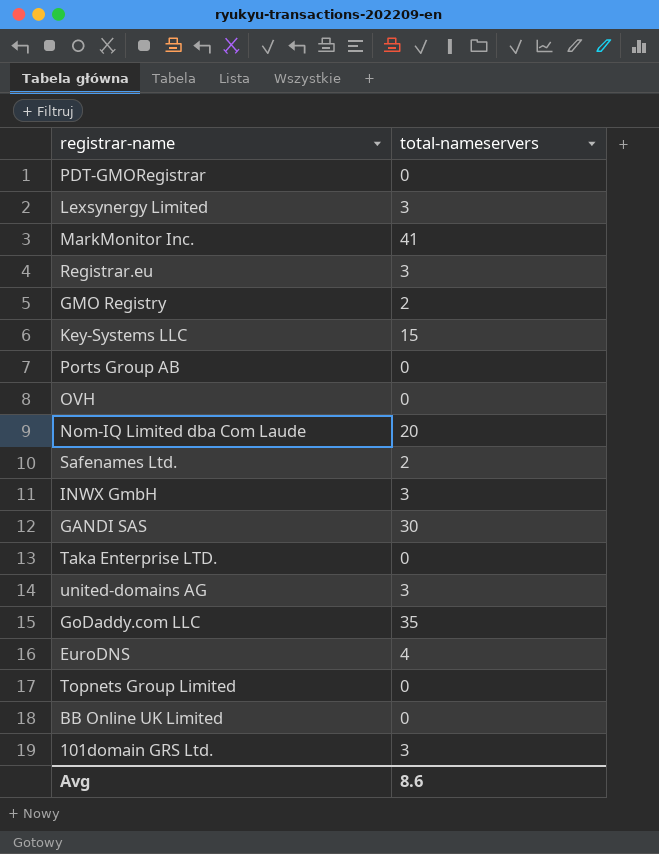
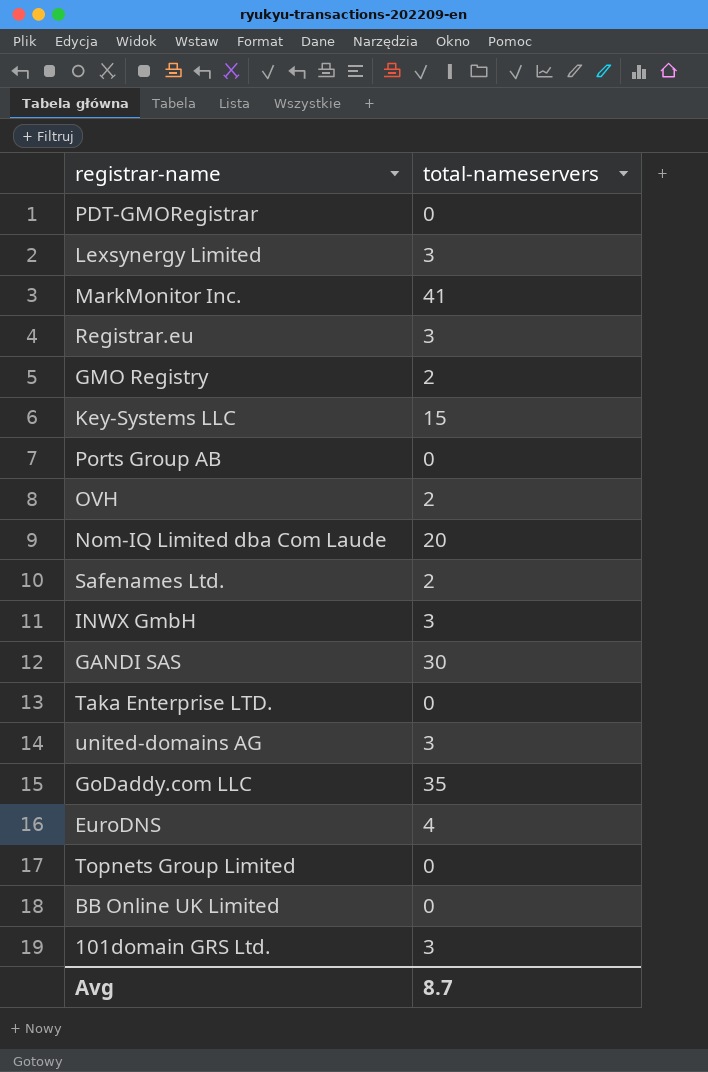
OVH | total-nameservers: 0 -> 2
Avg | total-nameservers: 8.6 -> 8.7

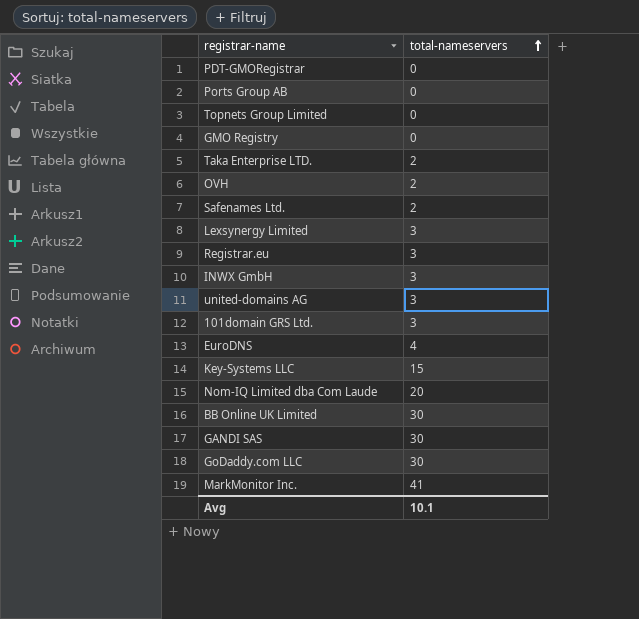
row order: none -> total-nameservers ascending
GMO Registry | total-nameservers: 2 -> 0
Taka Enterprise LTD. | total-nameservers: 0 -> 2
BB Online UK Limited | total-nameservers: 0 -> 30
GoDaddy.com LLC | total-nameservers: 35 -> 30
Avg | total-nameservers: 8.7 -> 10.1

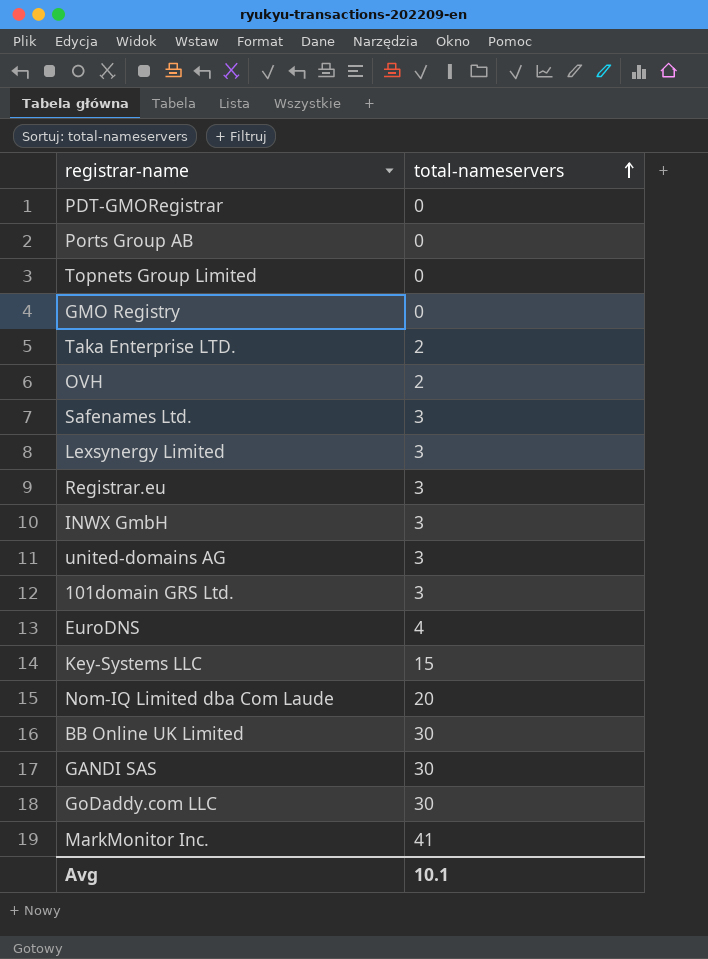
Safenames Ltd. | total-nameservers: 2 -> 3

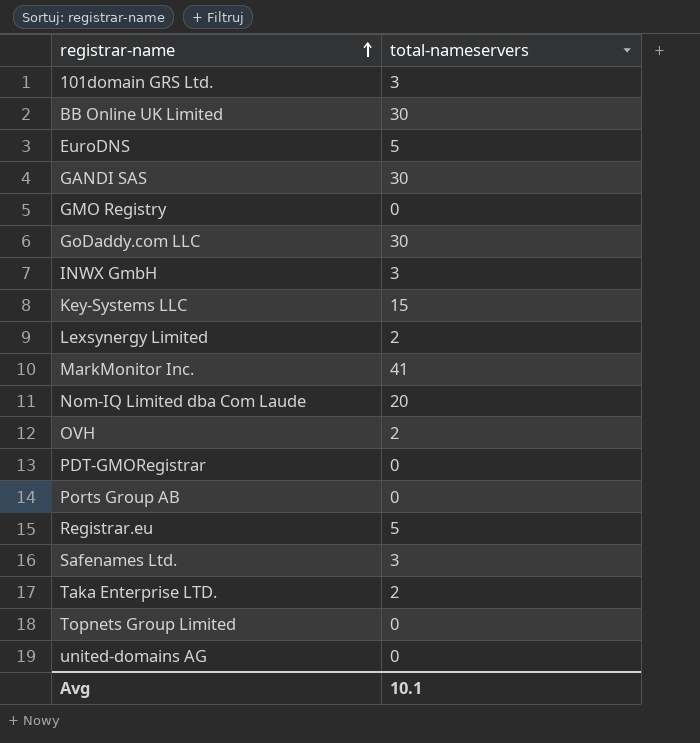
row order: total-nameservers ascending -> registrar-name ascending
EuroDNS | total-nameservers: 4 -> 5
Lexsynergy Limited | total-nameservers: 3 -> 2
Registrar.eu | total-nameservers: 3 -> 5
united-domains AG | total-nameservers: 3 -> 0

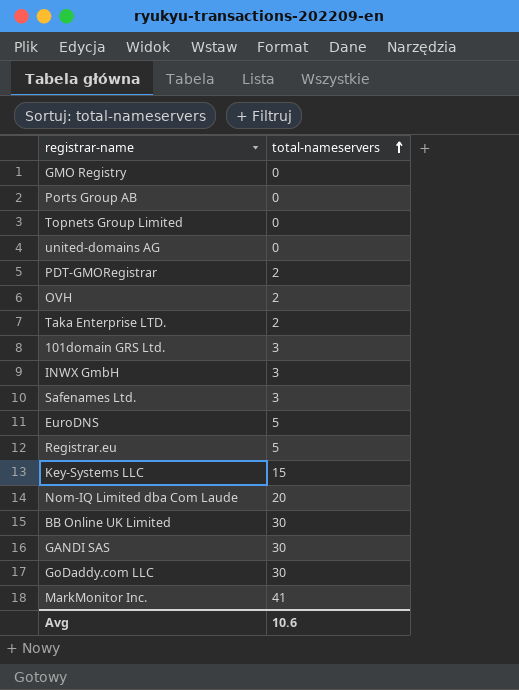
row order: registrar-name ascending -> total-nameservers ascending
row Lexsynergy Limited: 2 -> none
PDT-GMORegistrar | total-nameservers: 0 -> 2
Avg | total-nameservers: 10.1 -> 10.6

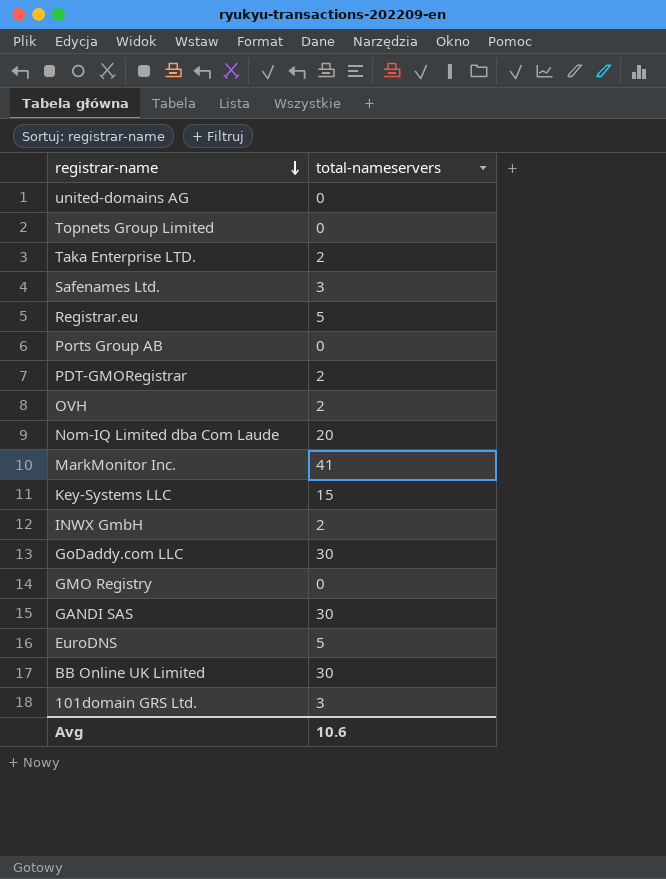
row order: total-nameservers ascending -> registrar-name descending
INWX GmbH | total-nameservers: 3 -> 2

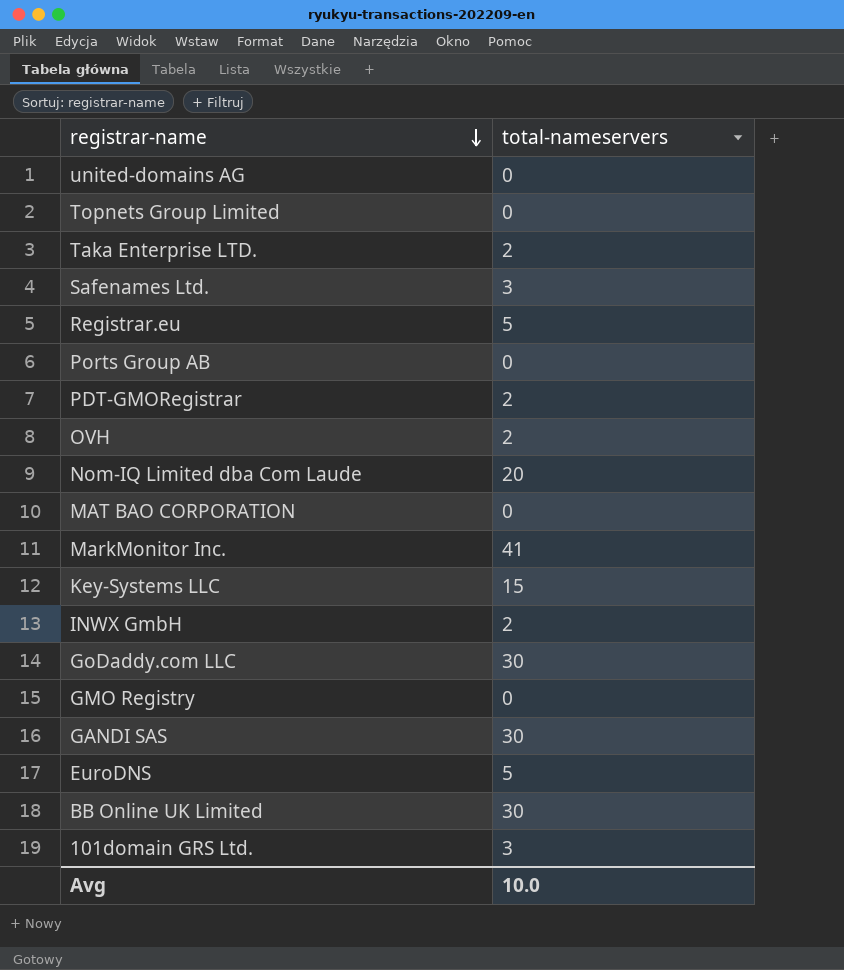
row MAT BAO CORPORATION: none -> 0
Avg | total-nameservers: 10.6 -> 10.0

